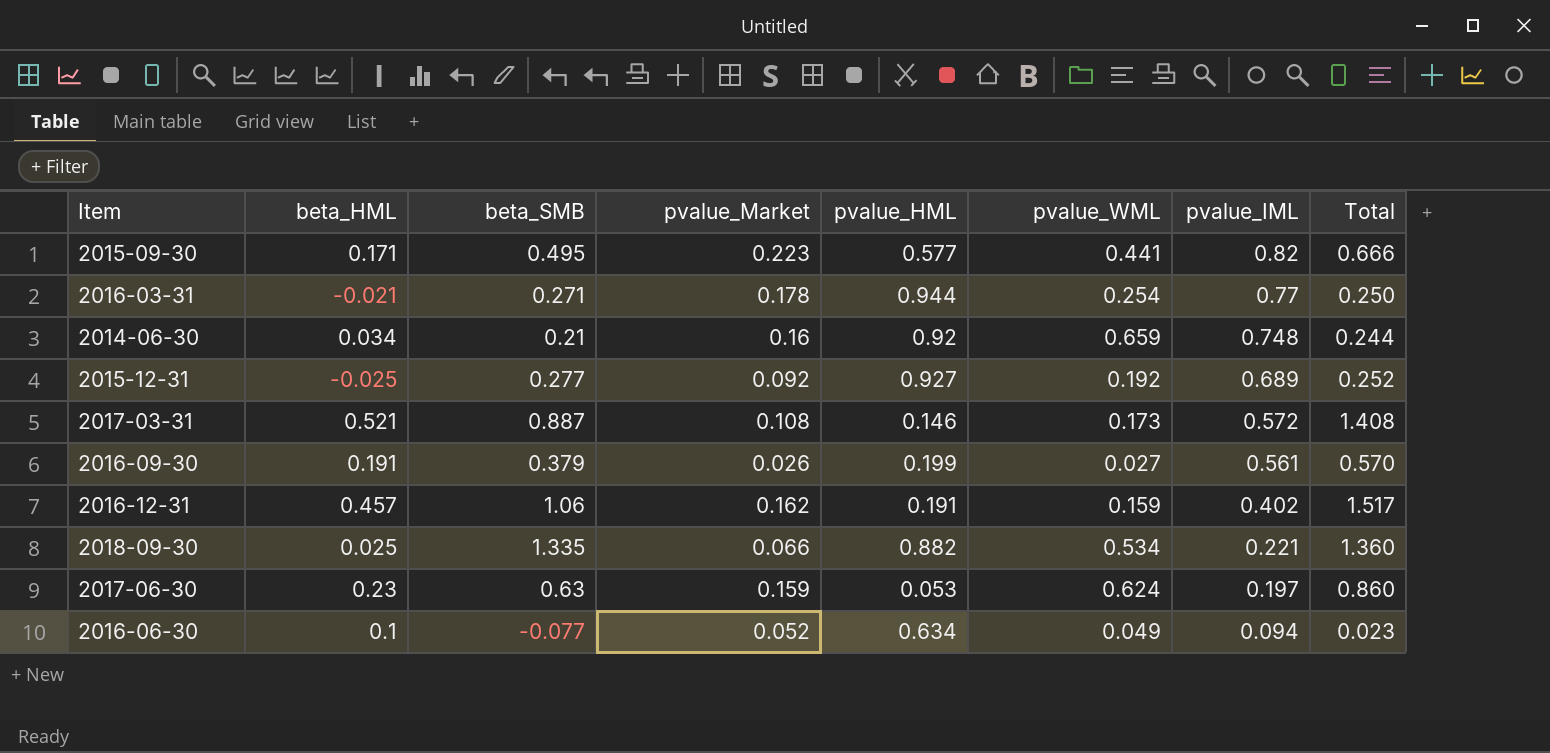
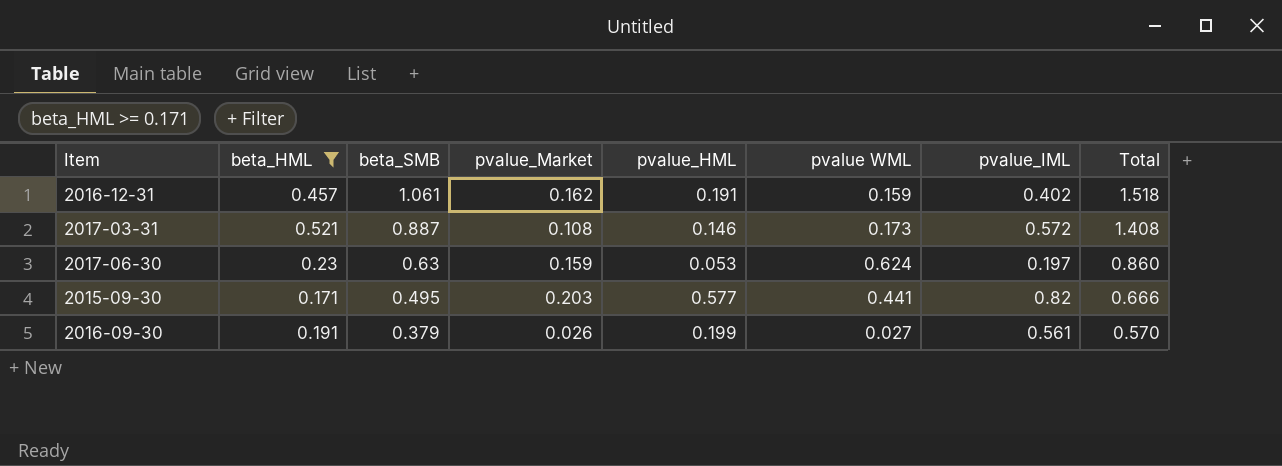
filter: none -> beta_HML >= 0.171
row order: pvalue_IML descending -> beta_SMB descending
column name: pvalue_WML -> pvalue WML
2016-12-31 | beta_SMB: 1.06 -> 1.061
2016-12-31 | Total: 1.517 -> 1.518
2015-09-30 | pvalue_Market: 0.223 -> 0.203

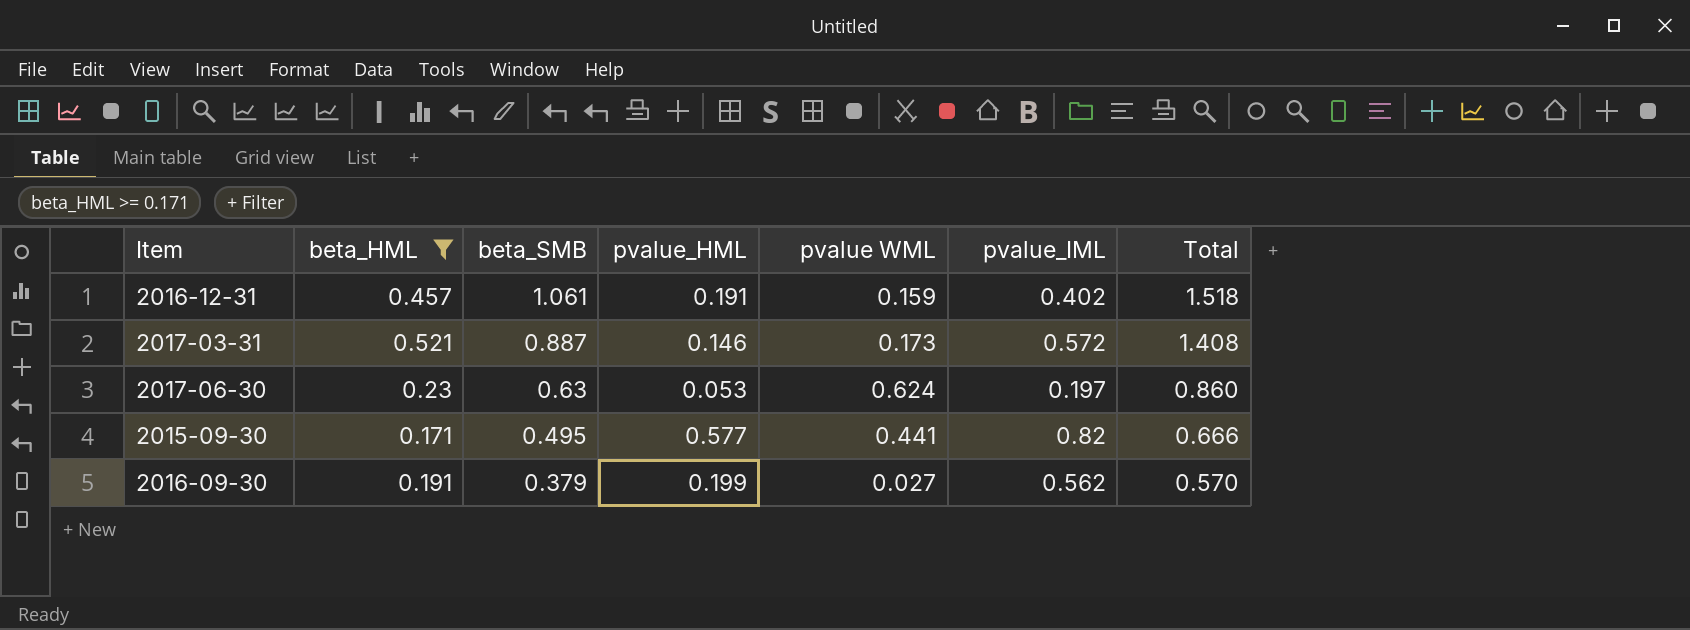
column pvalue_Market | position: 4 -> none
2016-09-30 | pvalue_IML: 0.561 -> 0.562

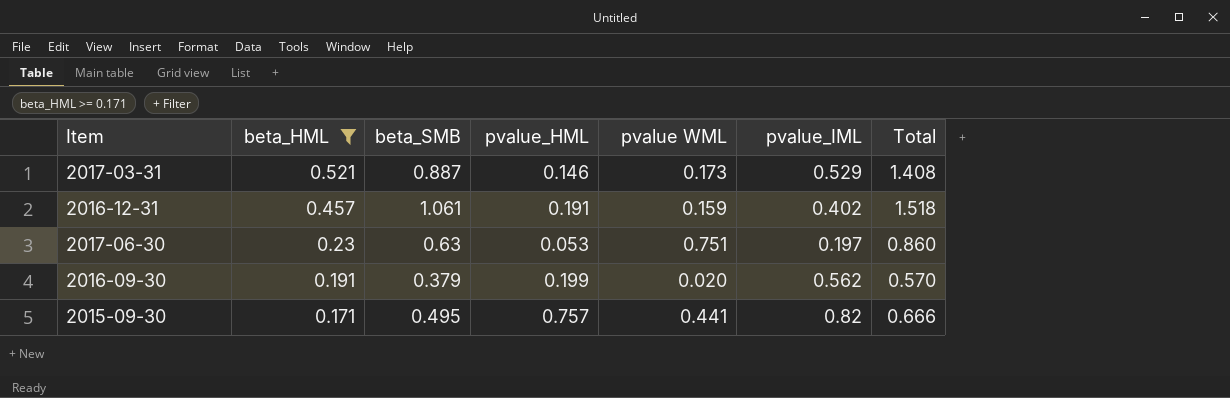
row order: beta_SMB descending -> beta_HML descending
2017-03-31 | pvalue_IML: 0.572 -> 0.529
2017-06-30 | pvalue WML: 0.624 -> 0.751
2016-09-30 | pvalue WML: 0.027 -> 0.020
2015-09-30 | pvalue_HML: 0.577 -> 0.757

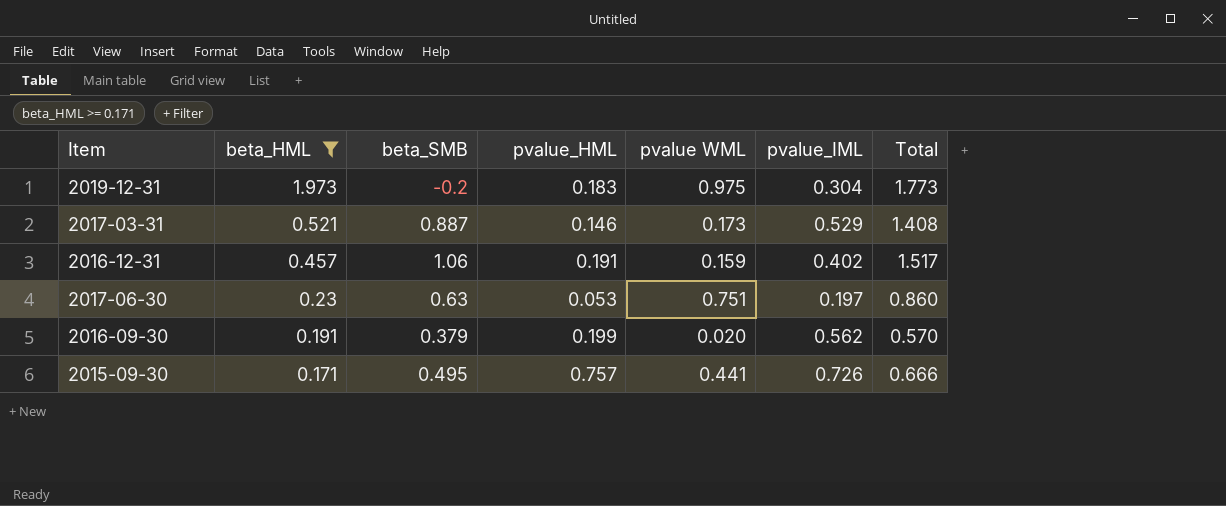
row 2019-12-31: none -> 1.973 | -0.2 | 0.183 | 0.975 | 0.304 | 1.773
2016-12-31 | beta_SMB: 1.061 -> 1.06
2016-12-31 | Total: 1.518 -> 1.517
2015-09-30 | pvalue_IML: 0.82 -> 0.726

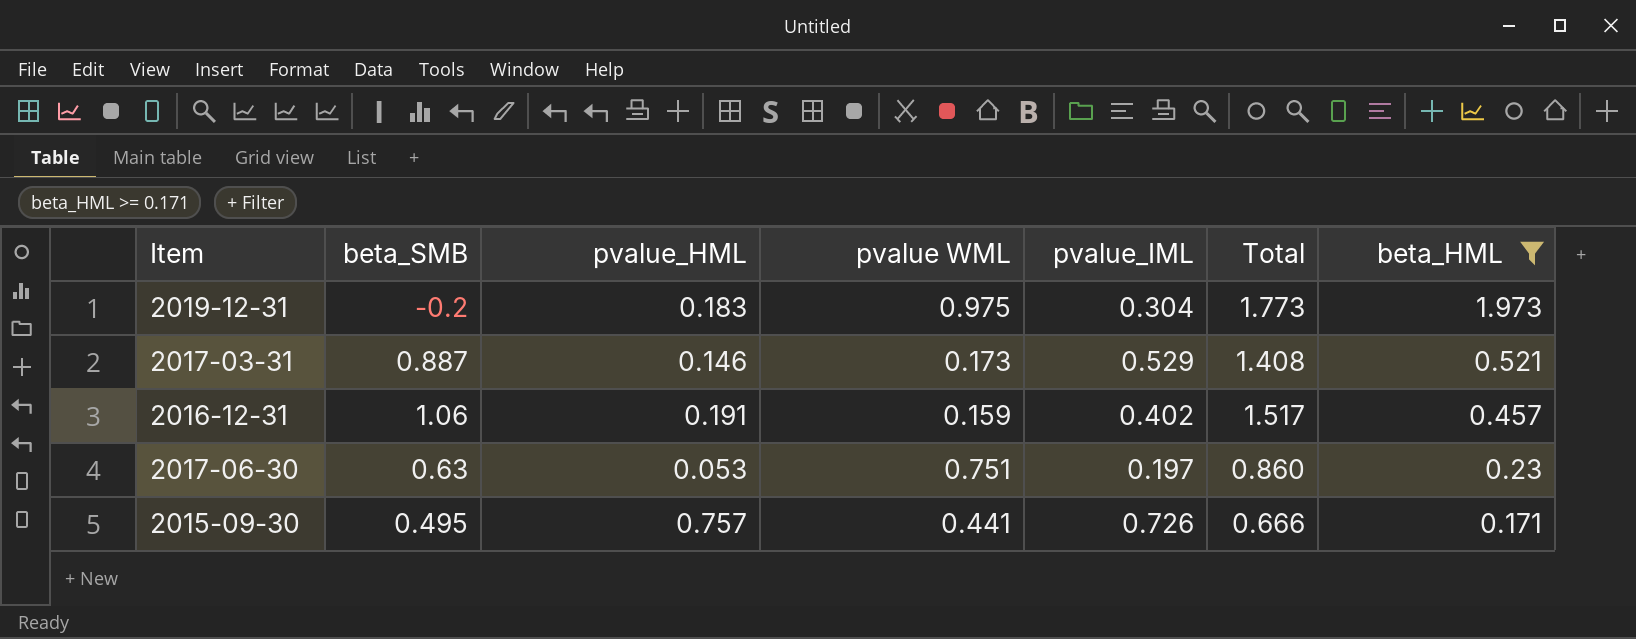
column beta_HML | position: 2 -> 7
row 2016-09-30: 0.191 | 0.379 | 0.199 | 0.020 | 0.562 | 0.570 -> none

